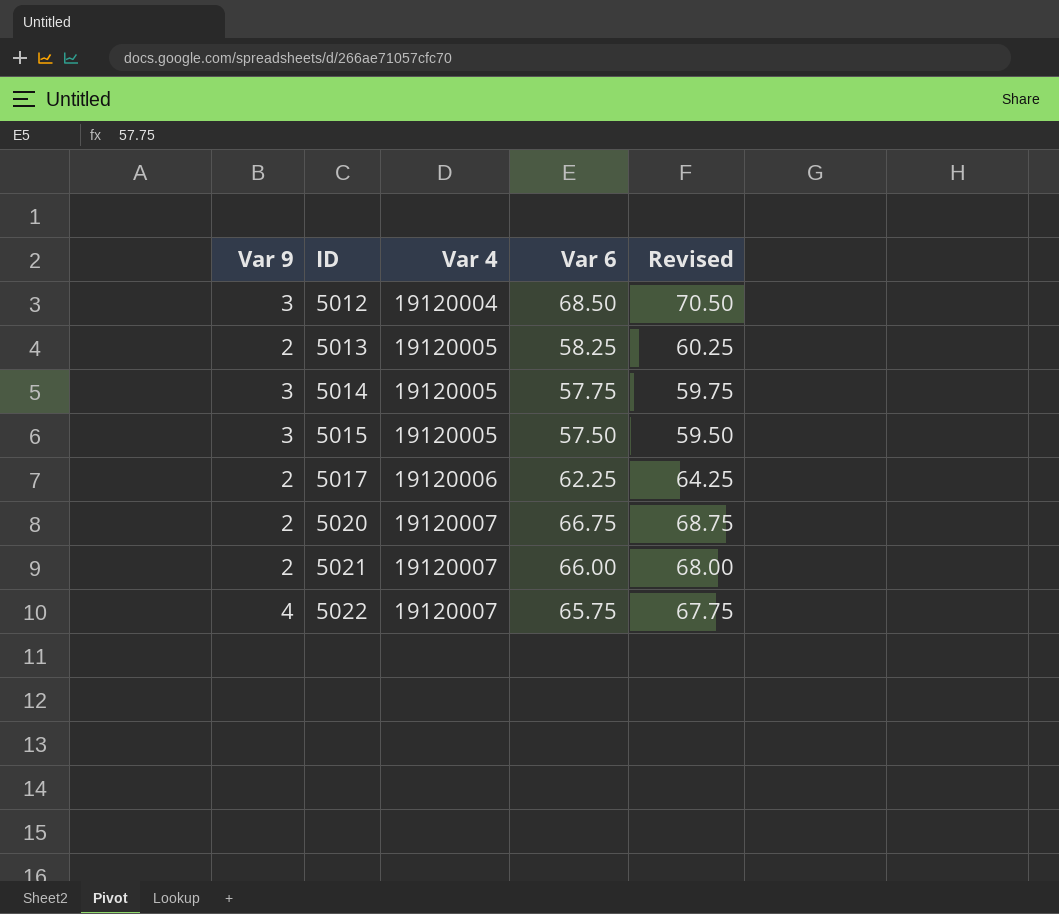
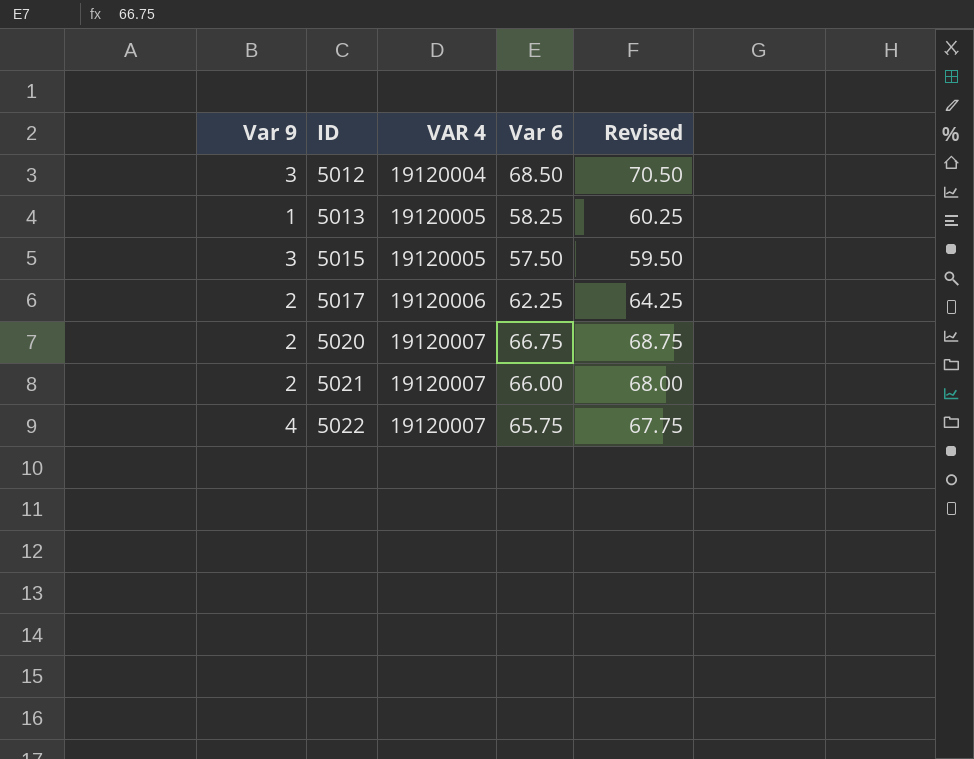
column name: Var 4 -> VAR 4
row 5014: 3 | 19120005 | 57.75 | 59.75 -> none
5013 | Var 9: 2 -> 1

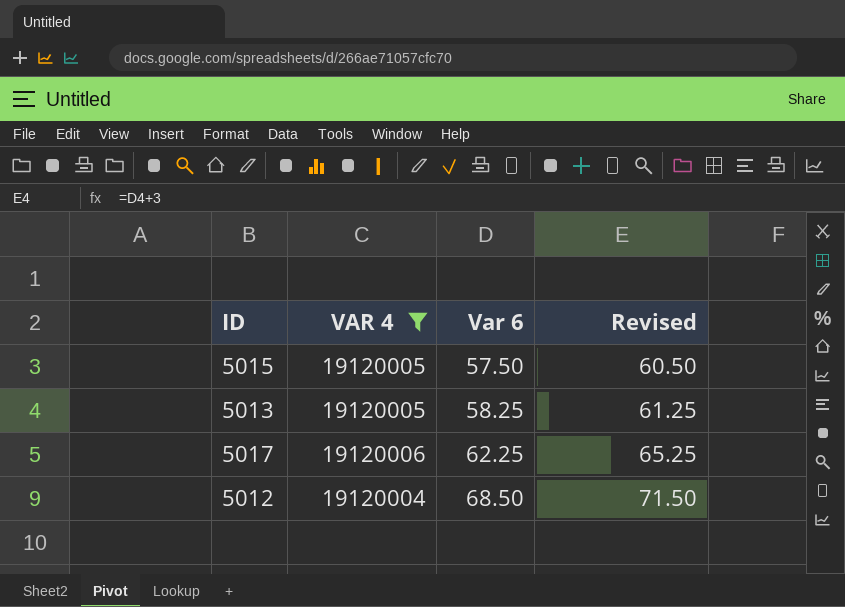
filter: none -> VAR 4 != 19120007
row order: ID ascending -> Var 6 ascending
column Var 9 | position: 1 -> none
column Revised | formula: [Var 6] + 2 -> [Var 6] + 3

